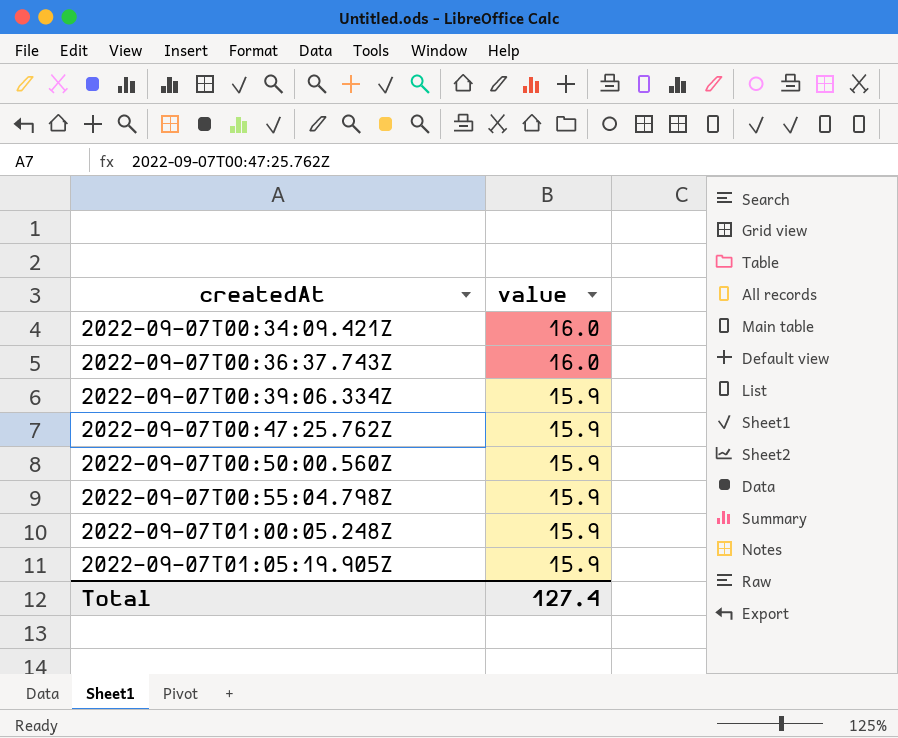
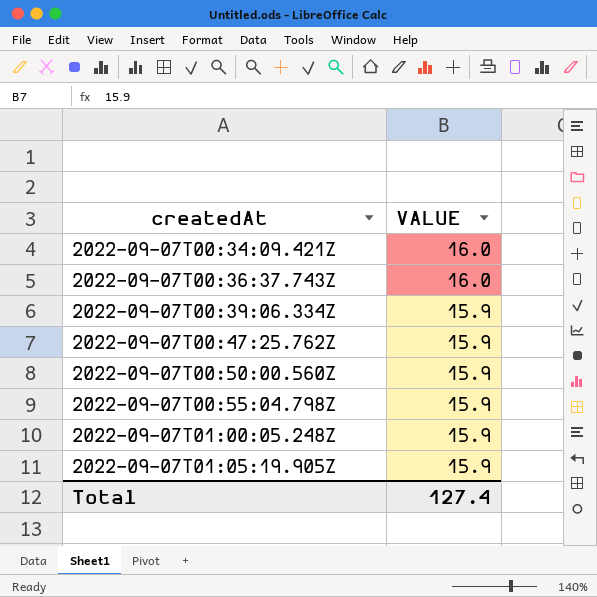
column name: value -> VALUE

